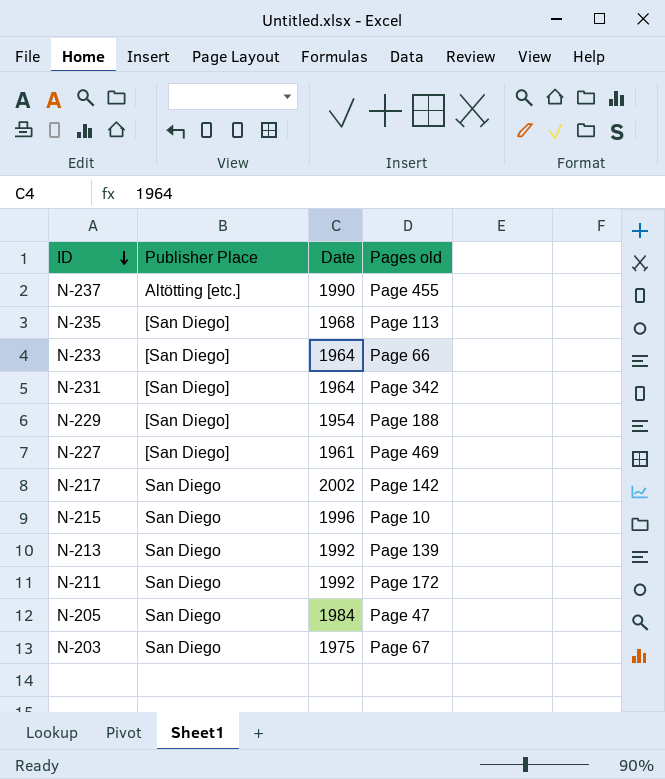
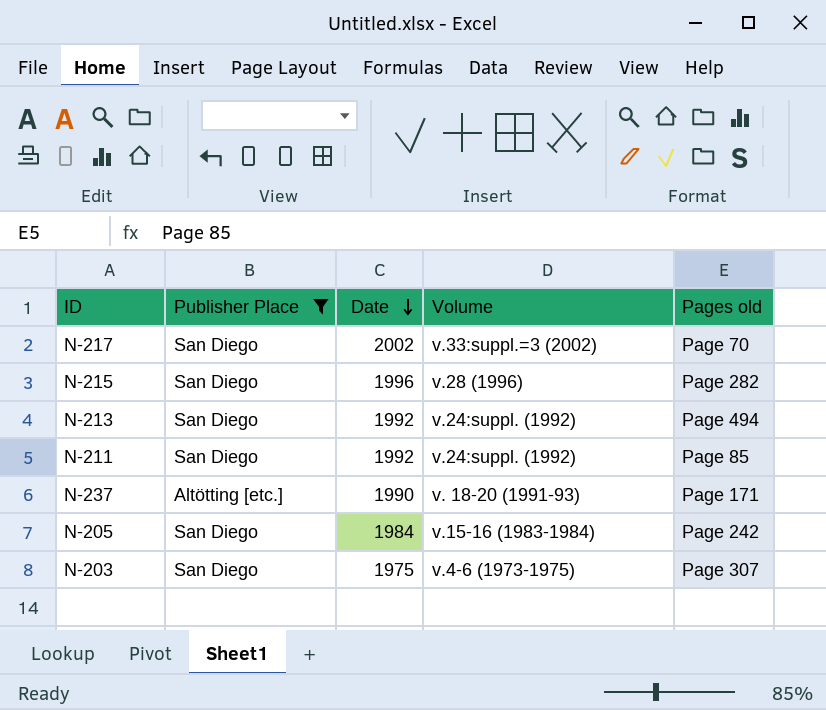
filter: none -> Publisher Place != [San Diego]
row order: ID descending -> Date descending
column Volume | position: none -> 4
N-217 | Pages old: Page 142 -> Page 70
N-215 | Pages old: Page 10 -> Page 282
N-213 | Pages old: Page 139 -> Page 494
N-211 | Pages old: Page 172 -> Page 85
N-237 | Pages old: Page 455 -> Page 171
N-205 | Pages old: Page 47 -> Page 242
N-203 | Pages old: Page 67 -> Page 307

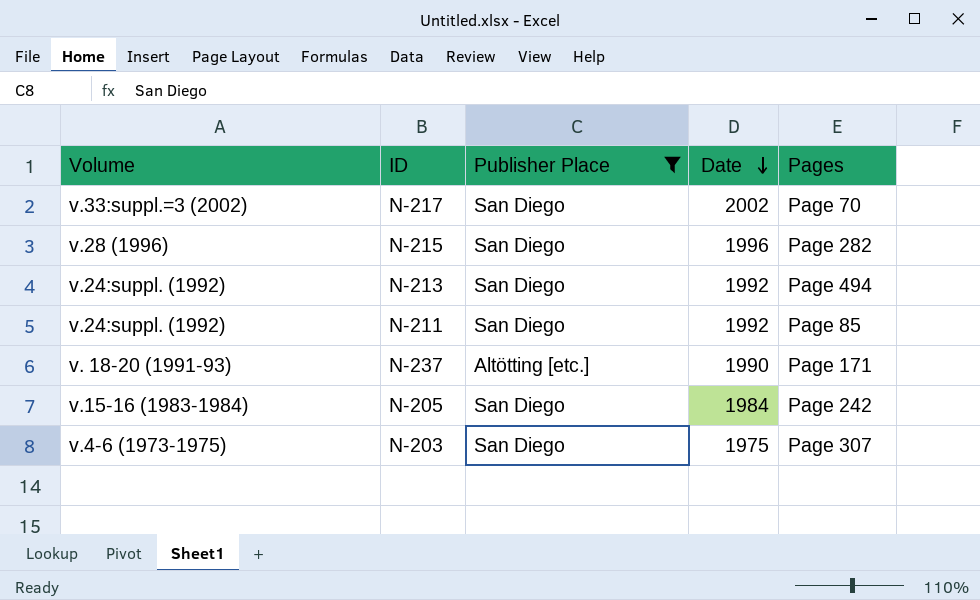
column Volume | position: 4 -> 1
column name: Pages old -> Pages

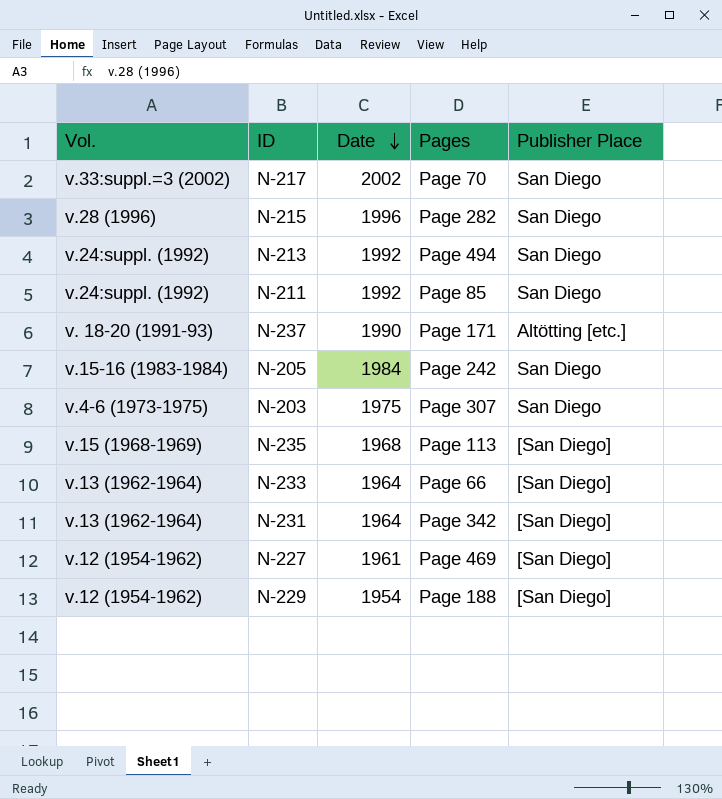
filter: Publisher Place != [San Diego] -> none
column name: Volume -> Vol.
column Publisher Place | position: 3 -> 5

